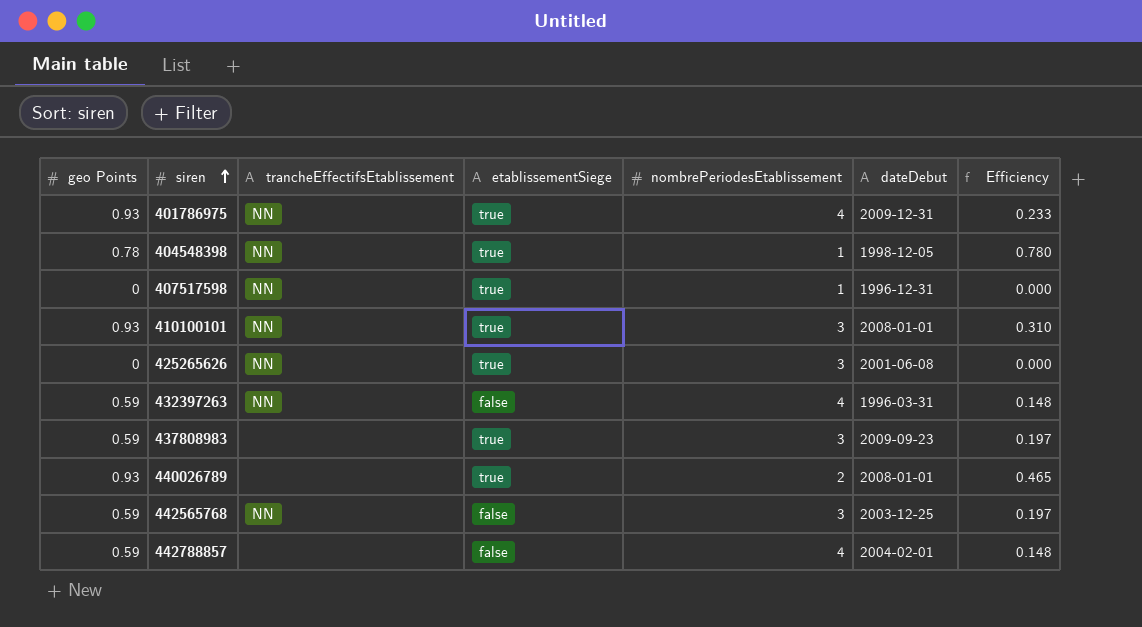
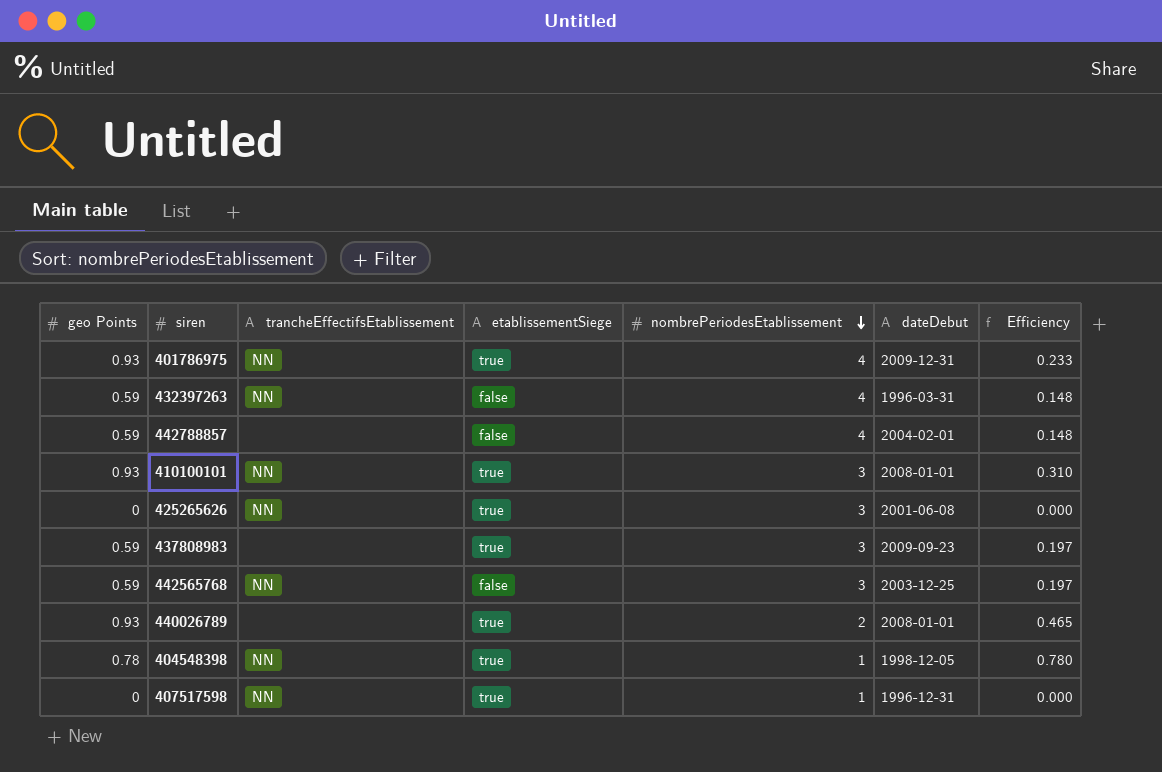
row order: siren ascending -> nombrePeriodesEtablissement descending

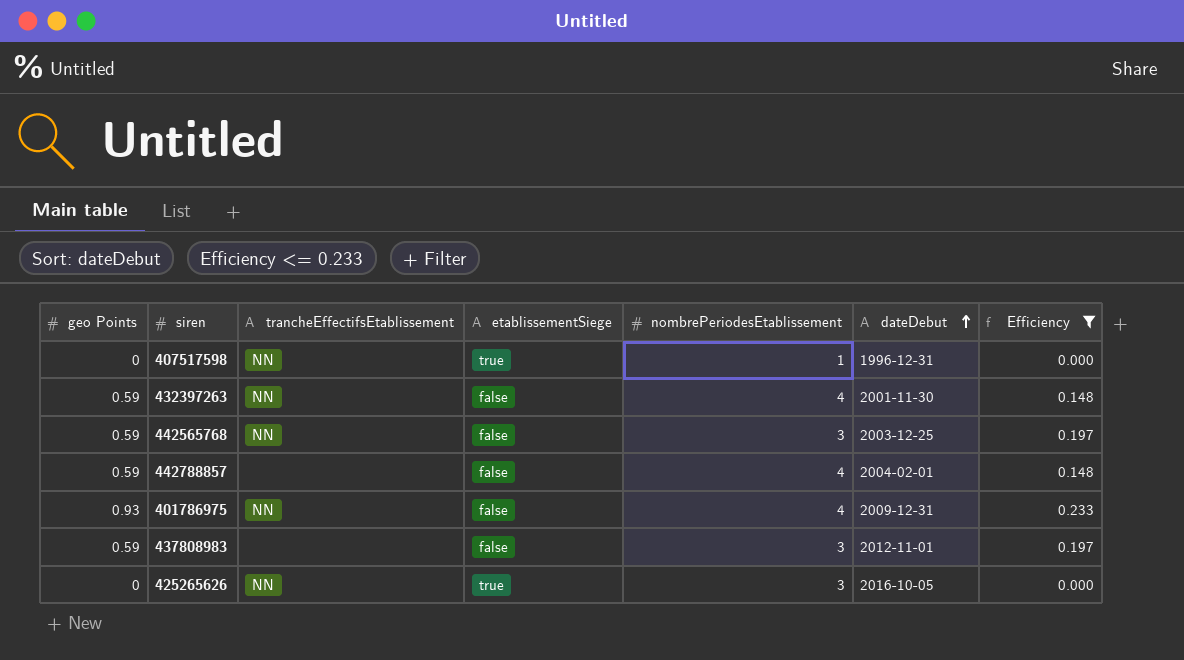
filter: none -> Efficiency <= 0.233
row order: nombrePeriodesEtablissement descending -> dateDebut ascending
432397263 | dateDebut: 1996-03-31 -> 2001-11-30
401786975 | etablissementSiege: true -> false
437808983 | etablissementSiege: true -> false
437808983 | dateDebut: 2009-09-23 -> 2012-11-01
425265626 | dateDebut: 2001-06-08 -> 2016-10-05

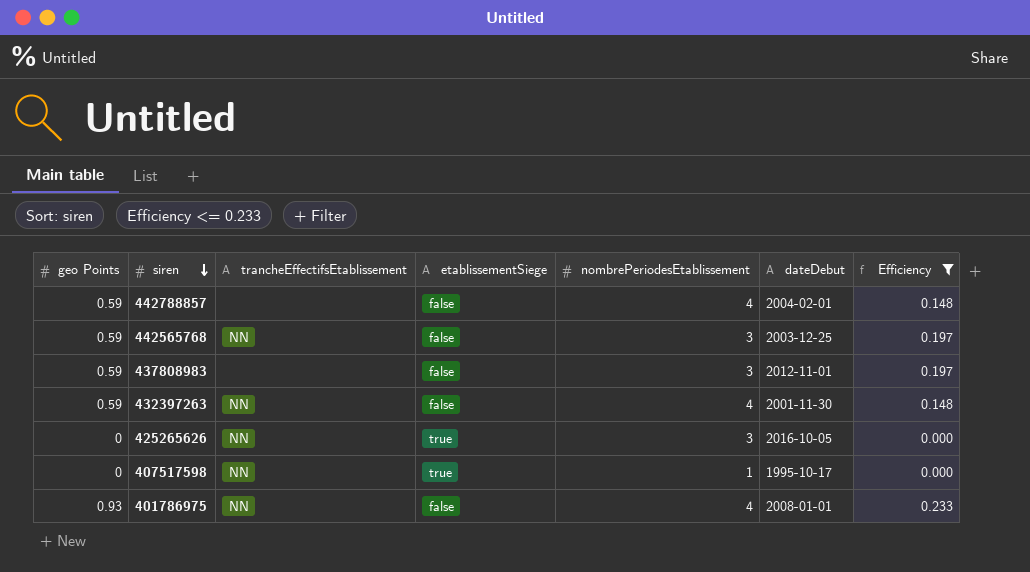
row order: dateDebut ascending -> siren descending
407517598 | dateDebut: 1996-12-31 -> 1995-10-17
401786975 | dateDebut: 2009-12-31 -> 2008-01-01

